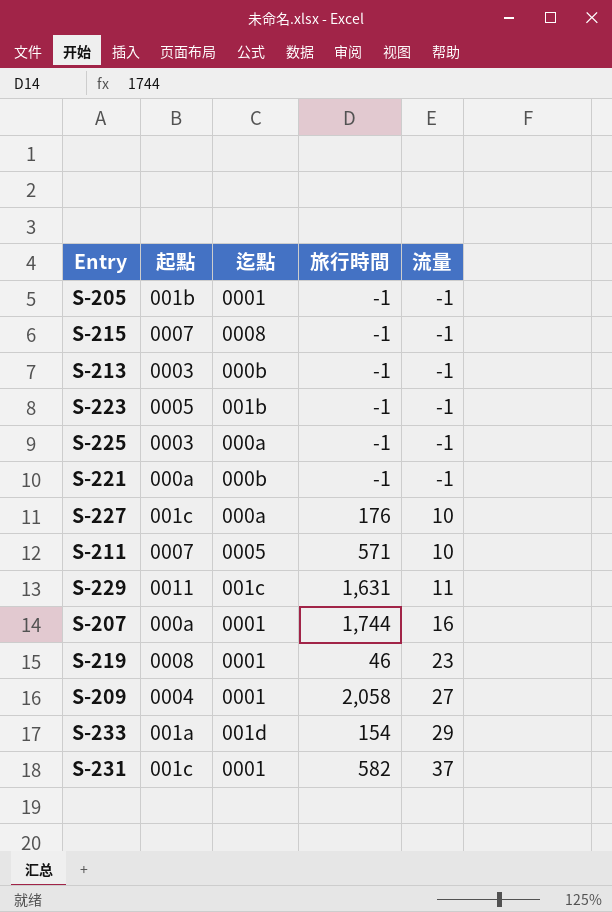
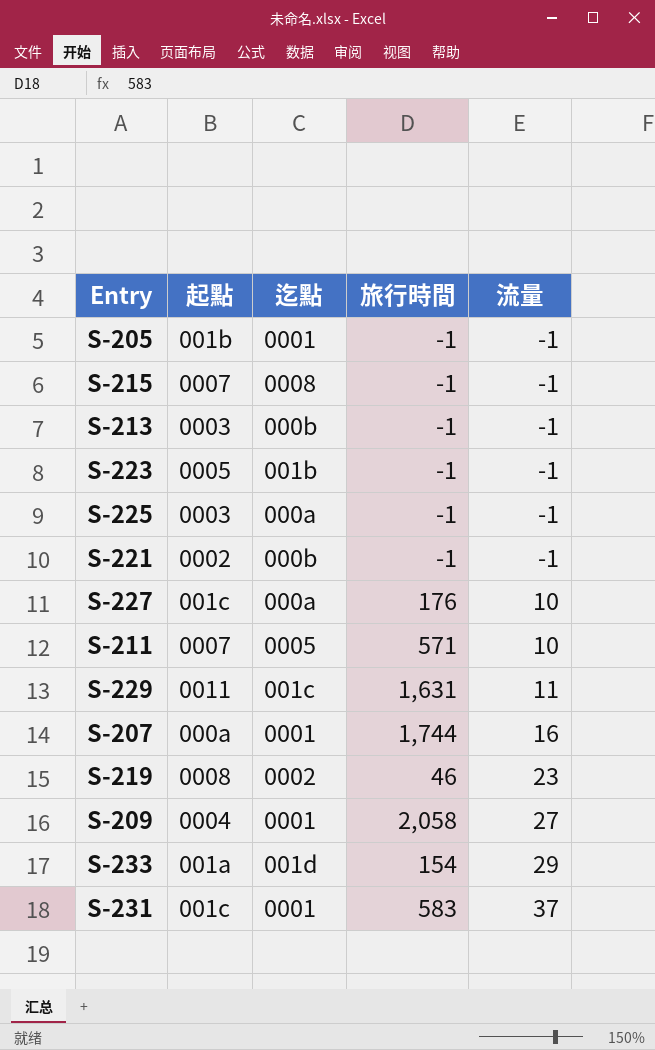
S-221 | 起點: 000a -> 0002
S-219 | 迄點: 0001 -> 0002
S-231 | 旅行時間: 582 -> 583

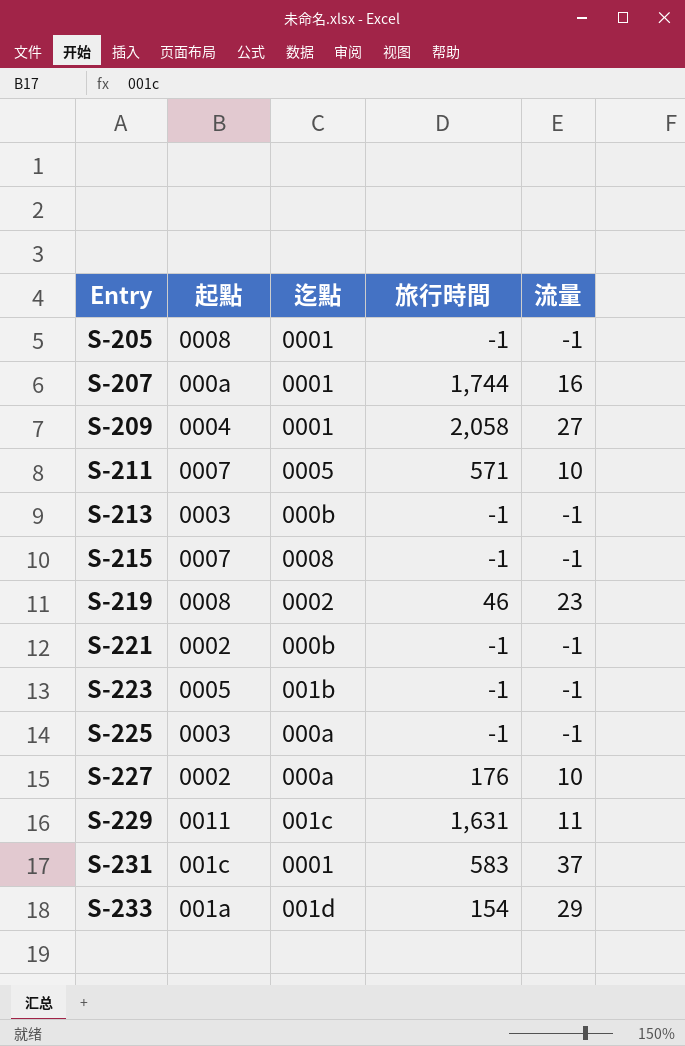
row order: 流量 ascending -> Entry ascending
S-205 | 起點: 001b -> 0008
S-227 | 起點: 001c -> 0002

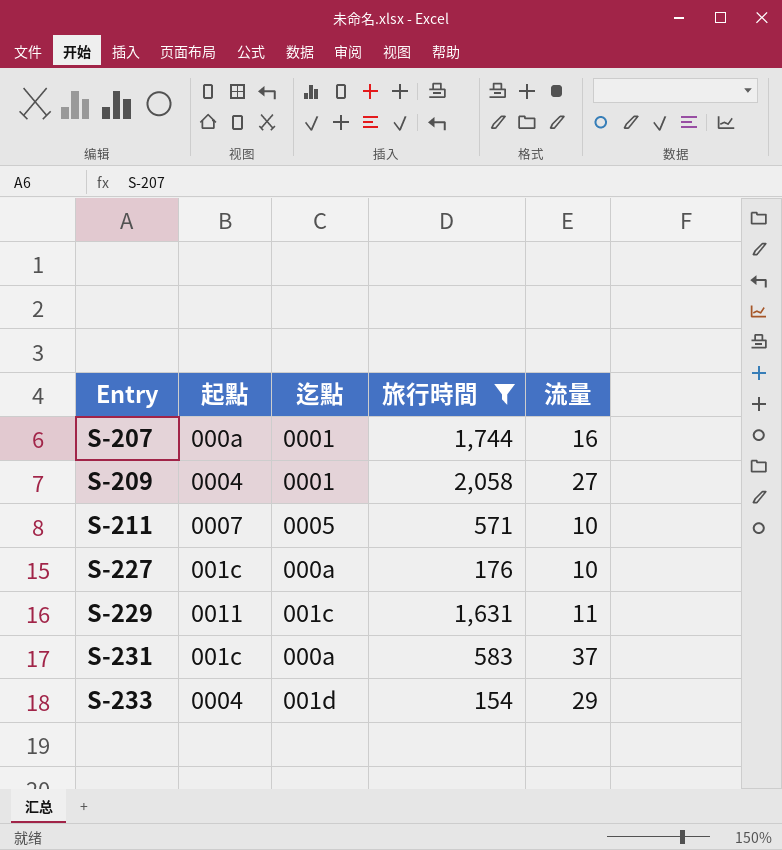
filter: none -> 旅行時間 >= 154
S-227 | 起點: 0002 -> 001c
S-231 | 迄點: 0001 -> 000a
S-233 | 起點: 001a -> 0004

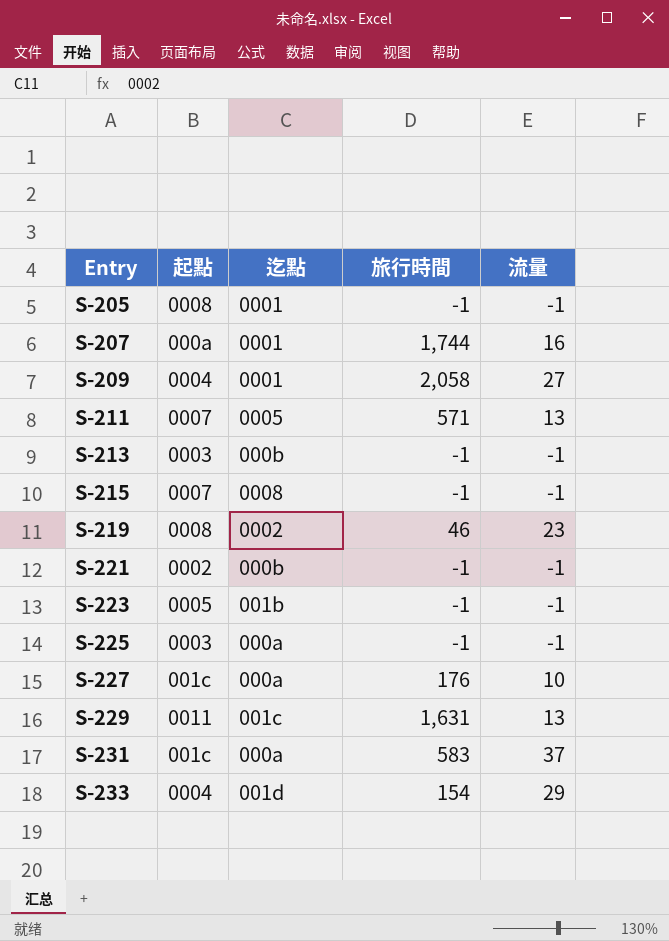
filter: 旅行時間 >= 154 -> none
S-211 | 流量: 10 -> 13
S-229 | 流量: 11 -> 13

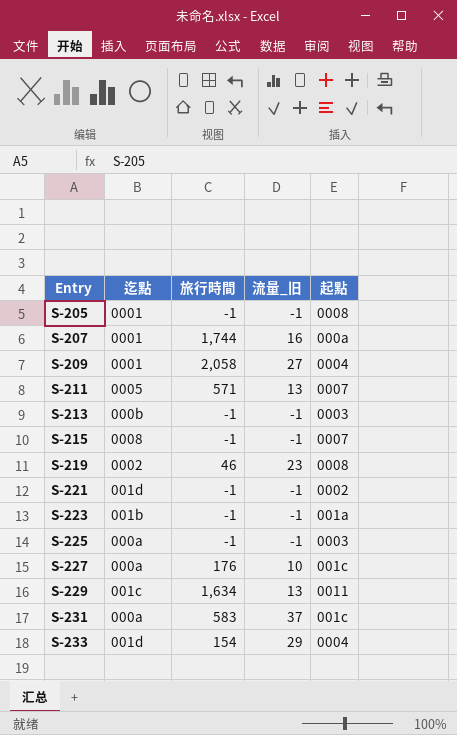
column name: 流量 -> 流量_旧
column 起點 | position: 2 -> 5
S-221 | 迄點: 000b -> 001d
S-223 | 起點: 0005 -> 001a
S-229 | 旅行時間: 1,631 -> 1,634

